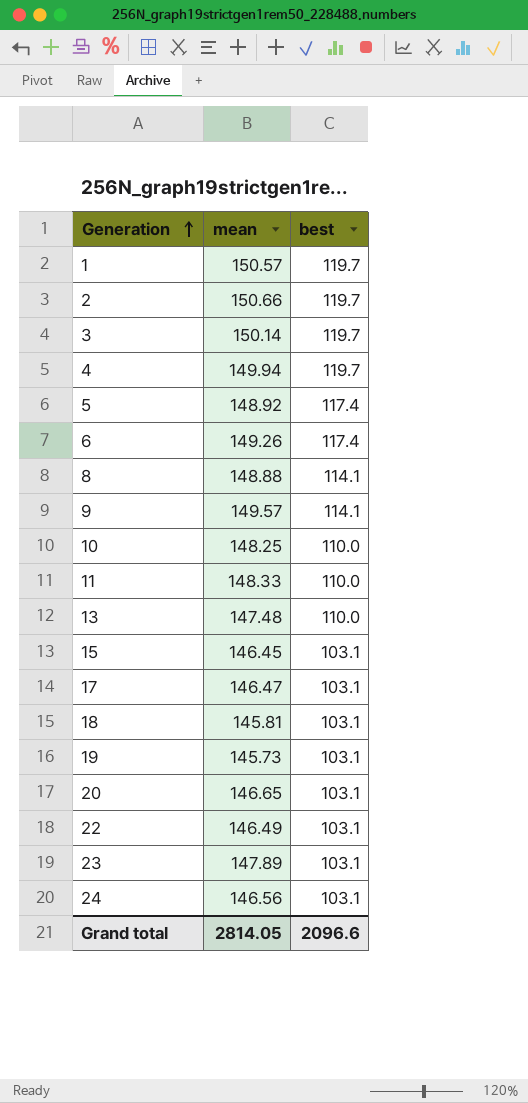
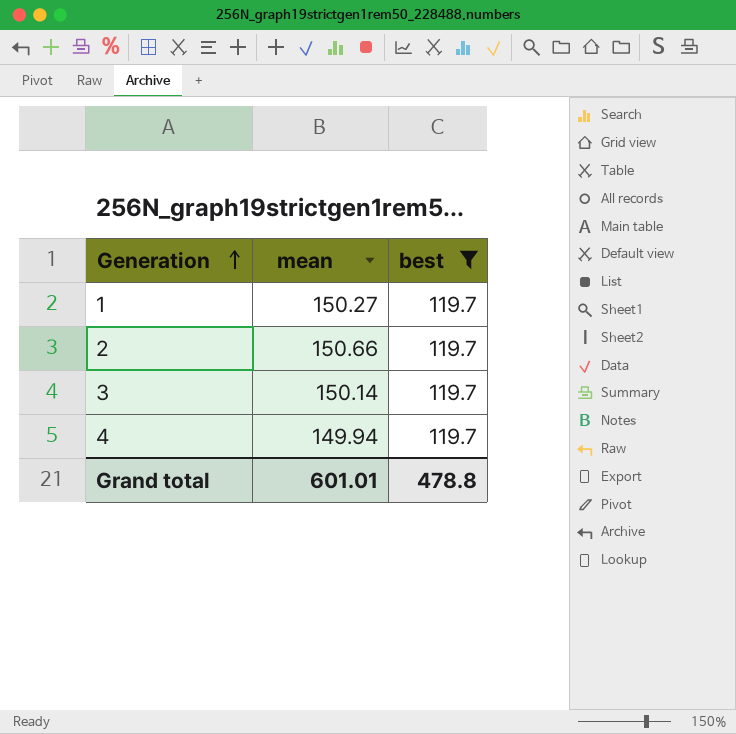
filter: none -> best = 119.7
1 | mean: 150.57 -> 150.27
Grand total | mean: 2814.05 -> 601.01
Grand total | best: 2096.6 -> 478.8

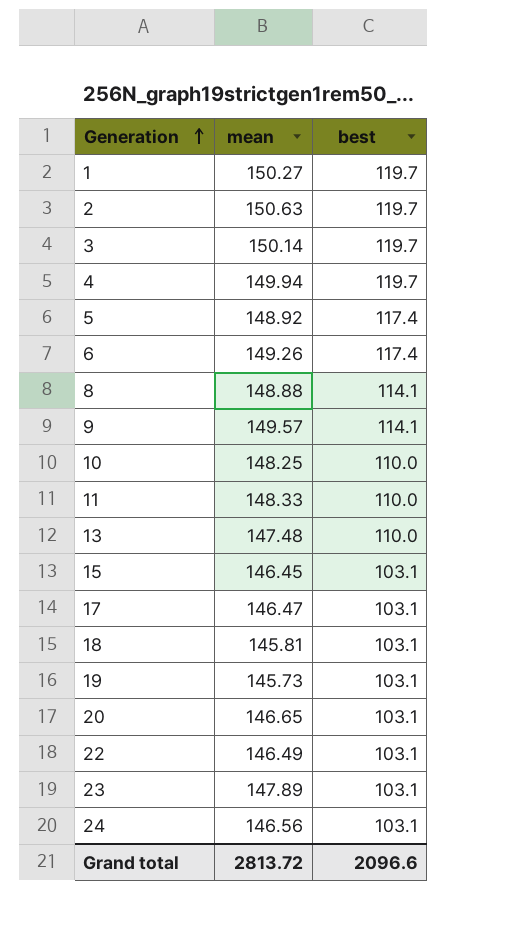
filter: best = 119.7 -> none
2 | mean: 150.66 -> 150.63
Grand total | mean: 601.01 -> 2813.72
Grand total | best: 478.8 -> 2096.6

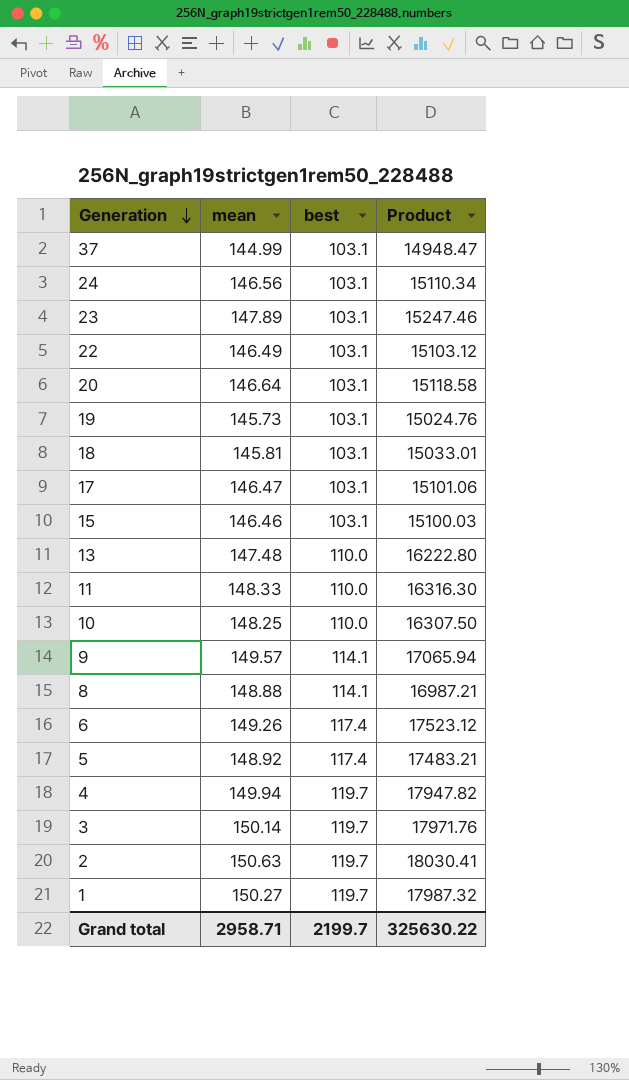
row order: Generation ascending -> Generation descending
column Product | formula: none -> [mean] * [best]
row 37: none -> 144.99 | 103.1 | 14948.47
20 | mean: 146.65 -> 146.64
15 | mean: 146.45 -> 146.46
Grand total | mean: 2813.72 -> 2958.71
Grand total | best: 2096.6 -> 2199.7

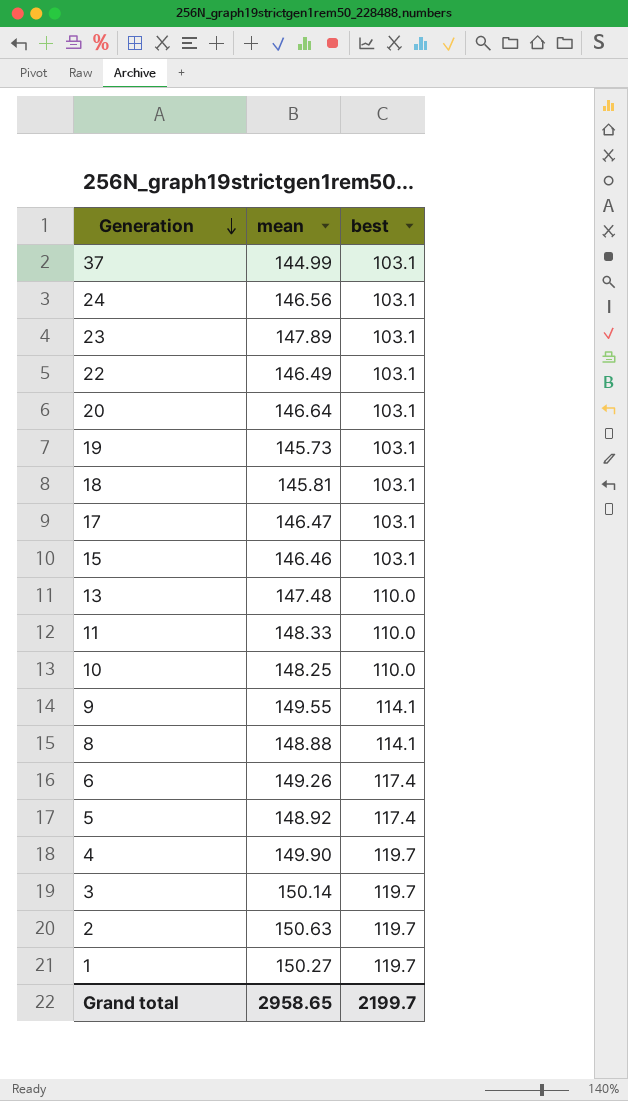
column Product | formula: [mean] * [best] -> none
9 | mean: 149.57 -> 149.55
4 | mean: 149.94 -> 149.90
Grand total | mean: 2958.71 -> 2958.65

